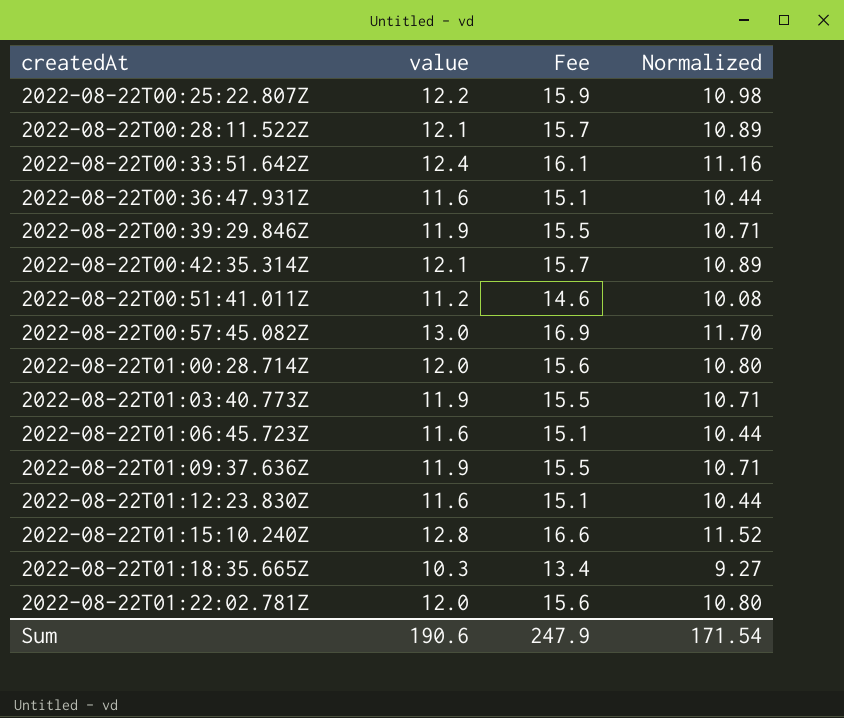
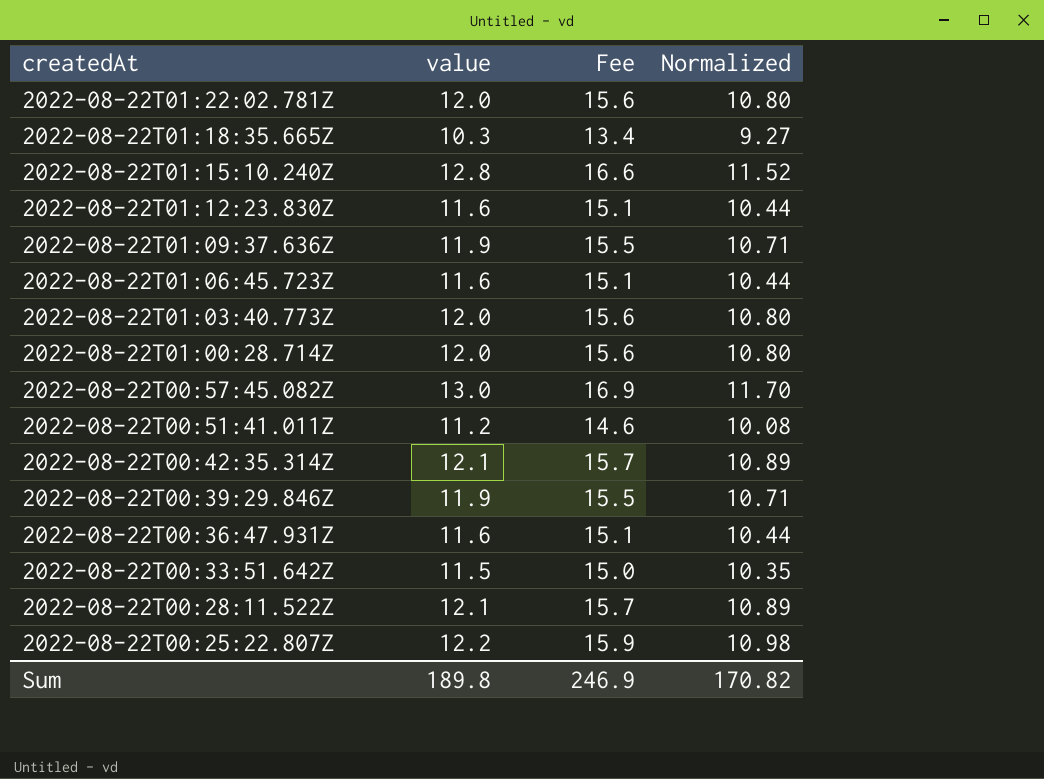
row order: createdAt ascending -> createdAt descending
2022-08-22T01:03:40.773Z | value: 11.9 -> 12.0
2022-08-22T01:03:40.773Z | Fee: 15.5 -> 15.6
2022-08-22T01:03:40.773Z | Normalized: 10.71 -> 10.80
2022-08-22T00:33:51.642Z | value: 12.4 -> 11.5
2022-08-22T00:33:51.642Z | Fee: 16.1 -> 15.0
2022-08-22T00:33:51.642Z | Normalized: 11.16 -> 10.35
Sum | value: 190.6 -> 189.8
Sum | Fee: 247.9 -> 246.9
Sum | Normalized: 171.54 -> 170.82

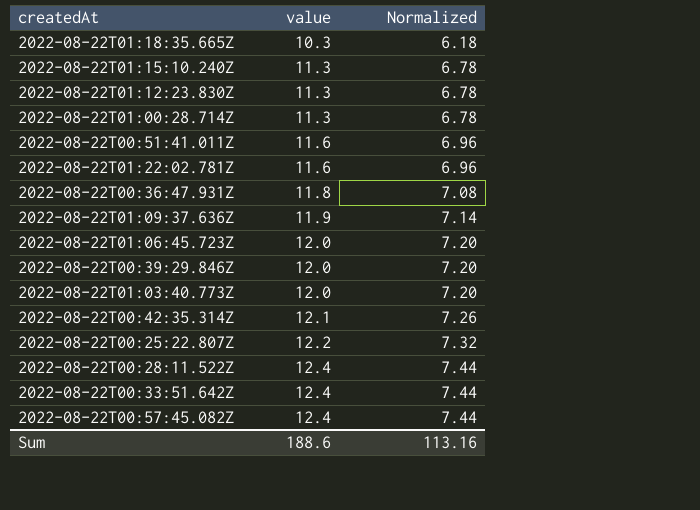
row order: createdAt descending -> value ascending
column Fee | formula: [value] * 1.3 -> none
column Normalized | formula: [value] * 0.9 -> [value] * 0.6
2022-08-22T01:15:10.240Z | value: 12.8 -> 11.3
2022-08-22T01:12:23.830Z | value: 11.6 -> 11.3
2022-08-22T01:00:28.714Z | value: 12.0 -> 11.3
2022-08-22T00:51:41.011Z | value: 11.2 -> 11.6
2022-08-22T01:22:02.781Z | value: 12.0 -> 11.6
2022-08-22T00:36:47.931Z | value: 11.6 -> 11.8
2022-08-22T01:06:45.723Z | value: 11.6 -> 12.0
2022-08-22T00:39:29.846Z | value: 11.9 -> 12.0
2022-08-22T00:28:11.522Z | value: 12.1 -> 12.4
2022-08-22T00:33:51.642Z | value: 11.5 -> 12.4
2022-08-22T00:57:45.082Z | value: 13.0 -> 12.4
Sum | value: 189.8 -> 188.6
Sum | Normalized: 170.82 -> 113.16

